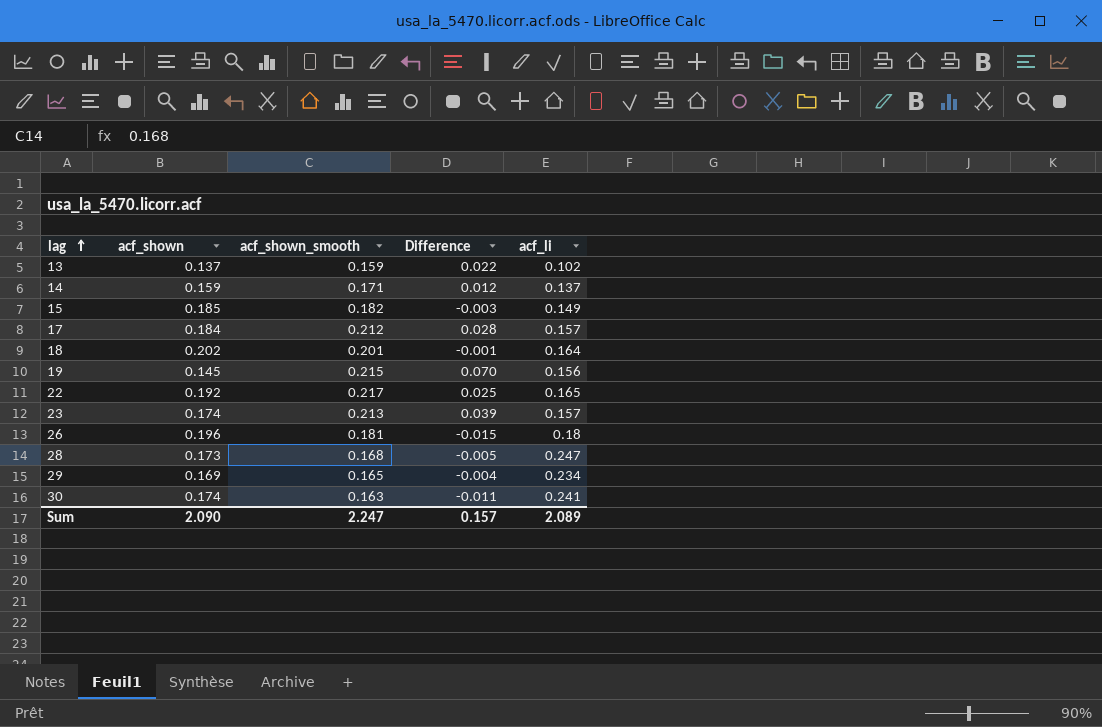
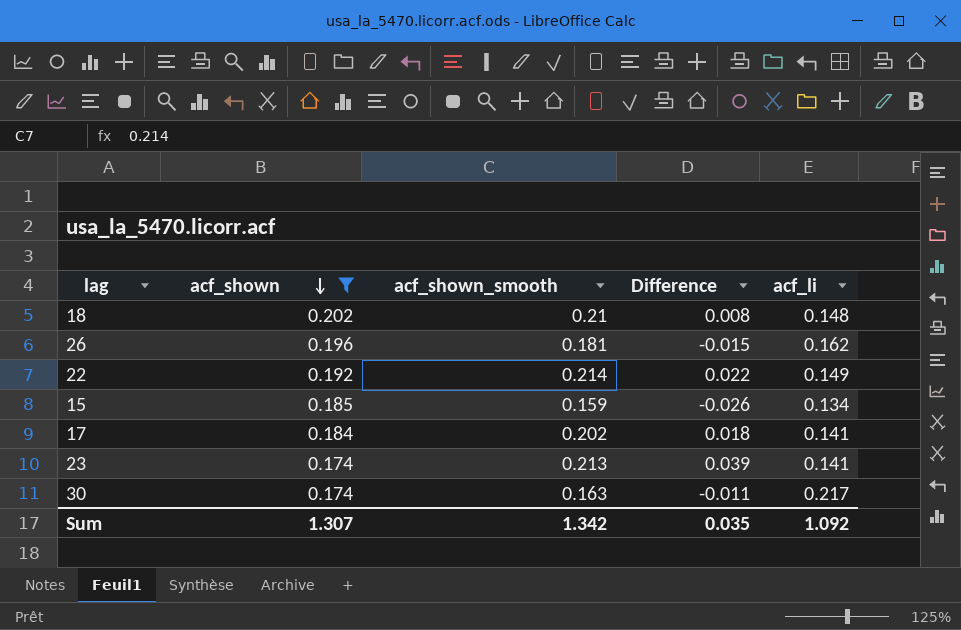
filter: none -> acf_shown >= 0.174
row order: lag ascending -> acf_shown descending
18 | acf_shown_smooth: 0.201 -> 0.21
18 | Difference: -0.001 -> 0.008
18 | acf_li: 0.164 -> 0.148
26 | acf_li: 0.18 -> 0.162
22 | acf_shown_smooth: 0.217 -> 0.214
22 | Difference: 0.025 -> 0.022
22 | acf_li: 0.165 -> 0.149
15 | acf_shown_smooth: 0.182 -> 0.159
15 | Difference: -0.003 -> -0.026
15 | acf_li: 0.149 -> 0.134
17 | acf_shown_smooth: 0.212 -> 0.202
17 | Difference: 0.028 -> 0.018
17 | acf_li: 0.157 -> 0.141
23 | acf_li: 0.157 -> 0.141
30 | acf_li: 0.241 -> 0.217
Sum | acf_shown: 2.090 -> 1.307
Sum | acf_shown_smooth: 2.247 -> 1.342
Sum | Difference: 0.157 -> 0.035
Sum | acf_li: 2.089 -> 1.092

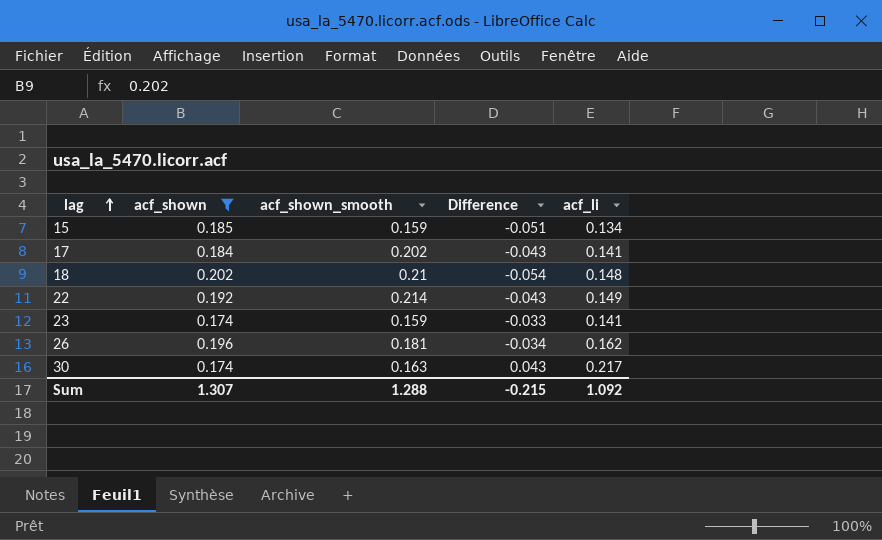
row order: acf_shown descending -> lag ascending
column Difference | formula: [acf_shown_smooth] - [acf_shown] -> [acf_li] - [acf_shown]
23 | acf_shown_smooth: 0.213 -> 0.159
Sum | acf_shown_smooth: 1.342 -> 1.288
Sum | Difference: 0.035 -> -0.215

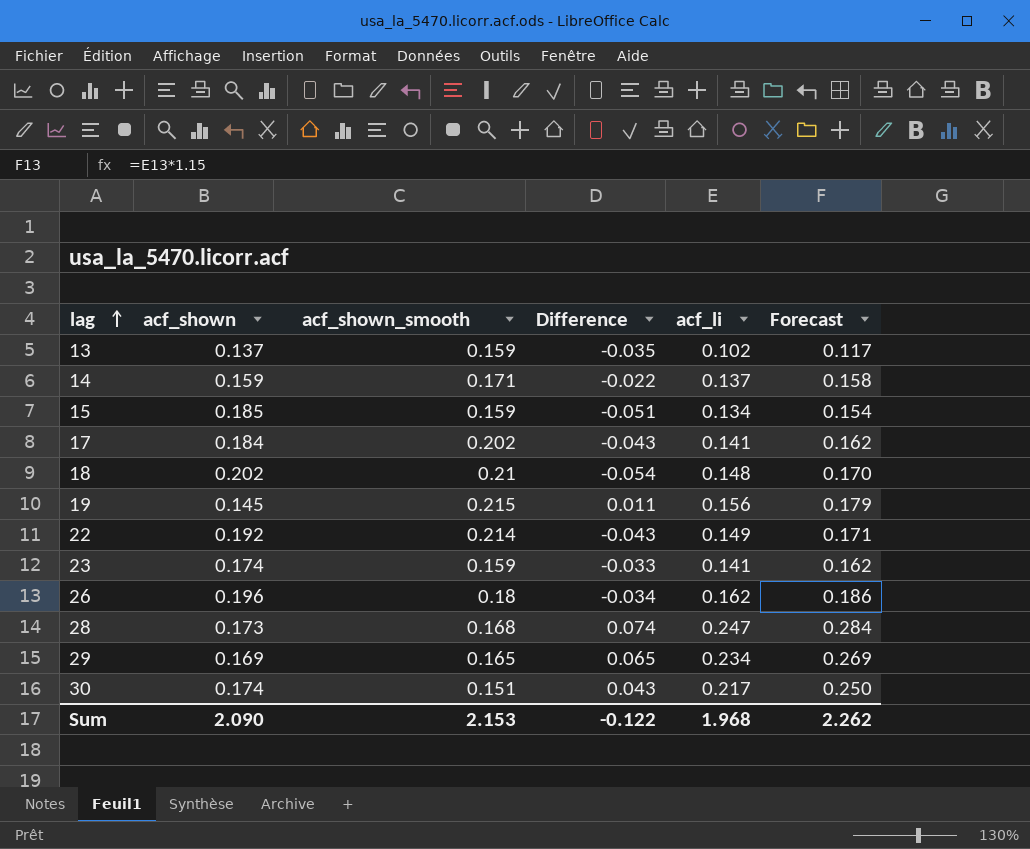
filter: acf_shown >= 0.174 -> none
column Forecast | formula: none -> [acf_li] * 1.15
26 | acf_shown_smooth: 0.181 -> 0.18
30 | acf_shown_smooth: 0.163 -> 0.151
Sum | acf_shown: 1.307 -> 2.090
Sum | acf_shown_smooth: 1.288 -> 2.153
Sum | Difference: -0.215 -> -0.122
Sum | acf_li: 1.092 -> 1.968

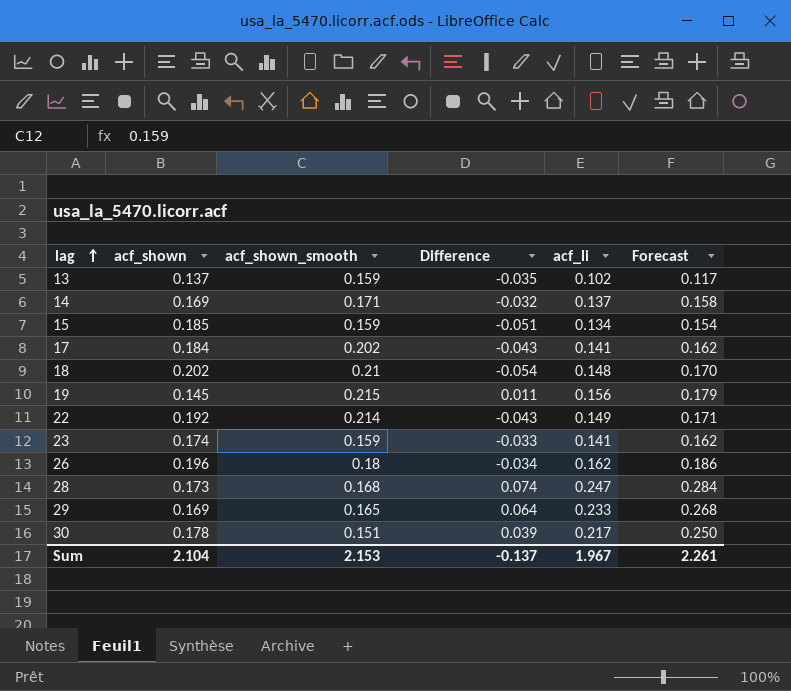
14 | acf_shown: 0.159 -> 0.169
14 | Difference: -0.022 -> -0.032
29 | Difference: 0.065 -> 0.064
29 | acf_li: 0.234 -> 0.233
29 | Forecast: 0.269 -> 0.268
30 | acf_shown: 0.174 -> 0.178
30 | Difference: 0.043 -> 0.039
Sum | acf_shown: 2.090 -> 2.104
Sum | Difference: -0.122 -> -0.137
Sum | acf_li: 1.968 -> 1.967
Sum | Forecast: 2.262 -> 2.261

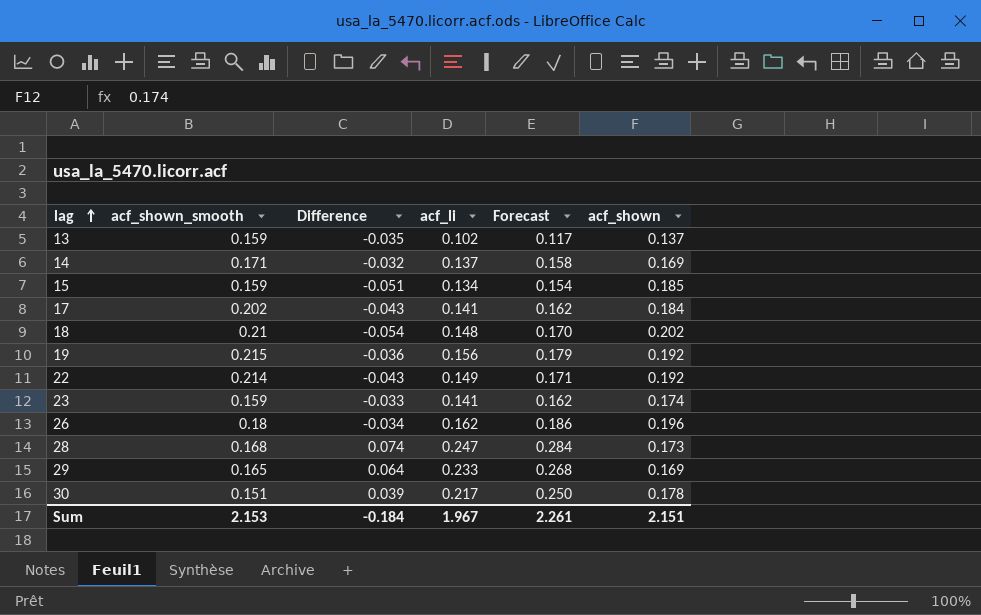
column acf_shown | position: 2 -> 6
19 | Difference: 0.011 -> -0.036
19 | acf_shown: 0.145 -> 0.192
Sum | Difference: -0.137 -> -0.184
Sum | acf_shown: 2.104 -> 2.151

